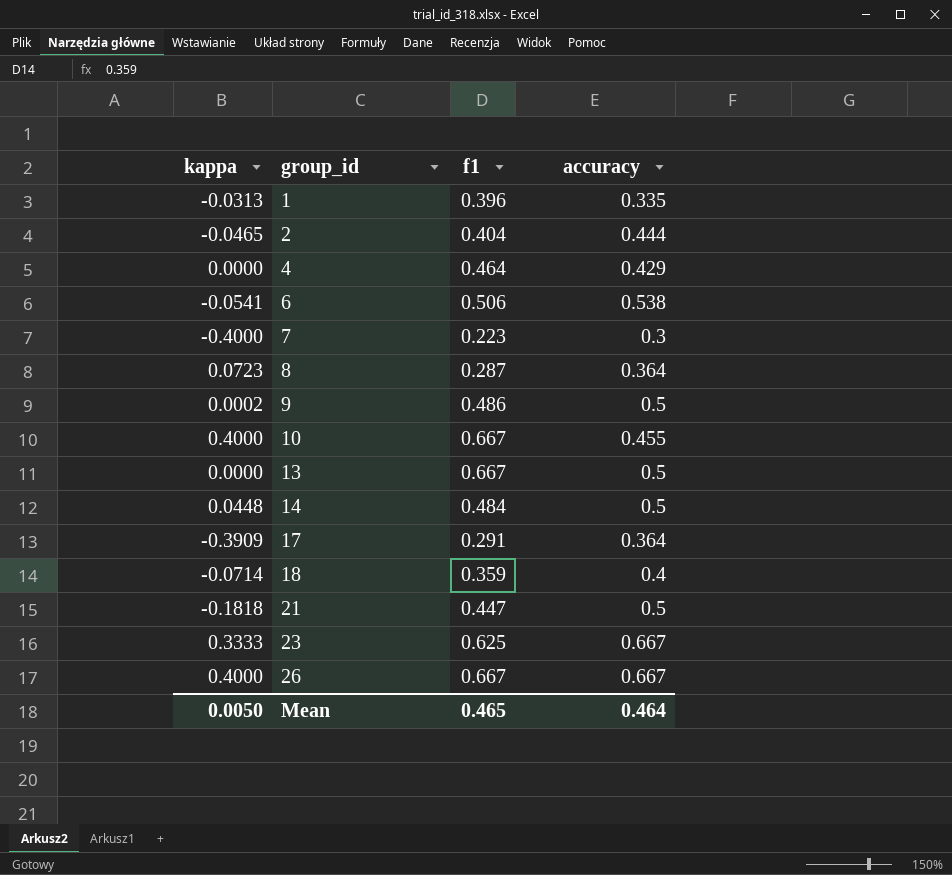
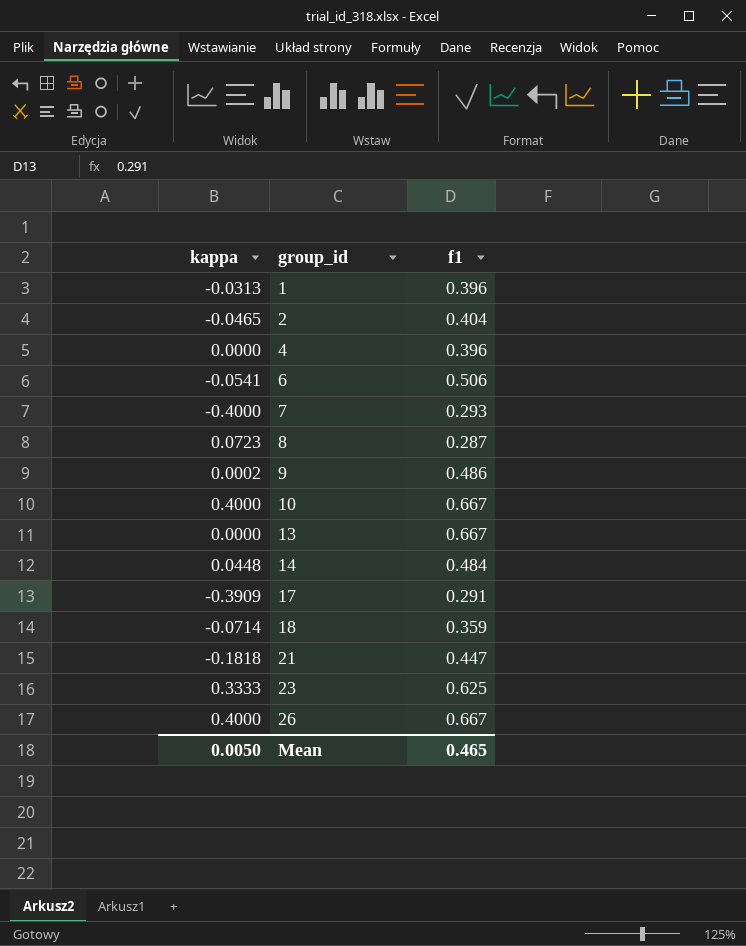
column accuracy | position: 4 -> none
4 | f1: 0.464 -> 0.396
7 | f1: 0.223 -> 0.293

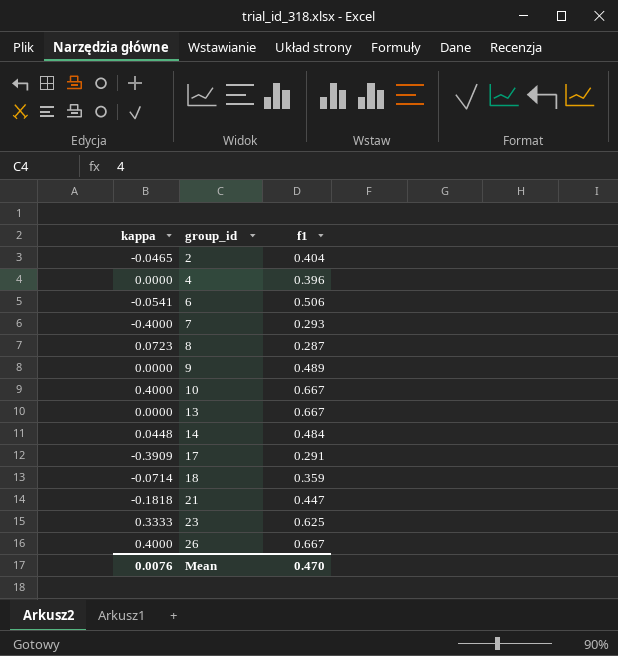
row 1: -0.0313 | 0.396 -> none
9 | kappa: 0.0002 -> 0.0000
9 | f1: 0.486 -> 0.489
Mean | kappa: 0.0050 -> 0.0076
Mean | f1: 0.465 -> 0.470

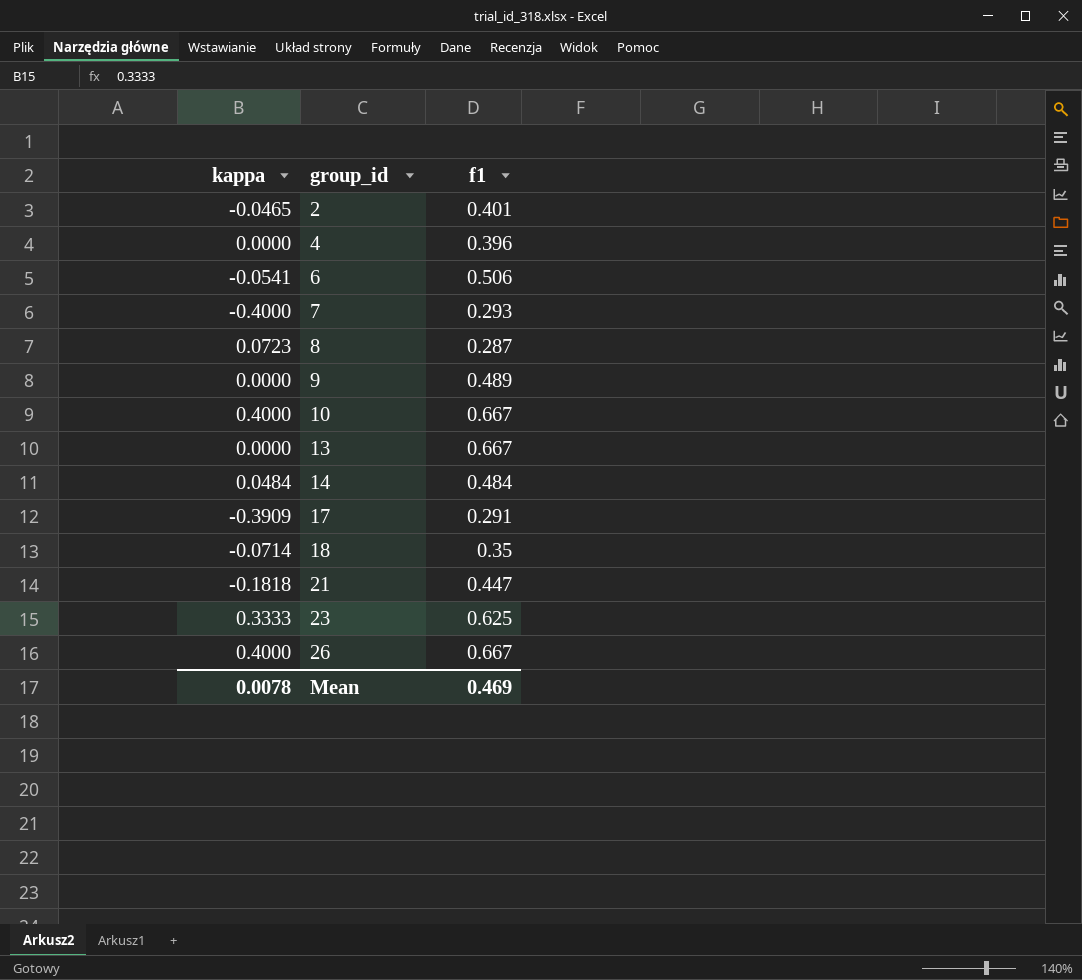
2 | f1: 0.404 -> 0.401
14 | kappa: 0.0448 -> 0.0484
18 | f1: 0.359 -> 0.35
Mean | kappa: 0.0076 -> 0.0078
Mean | f1: 0.470 -> 0.469

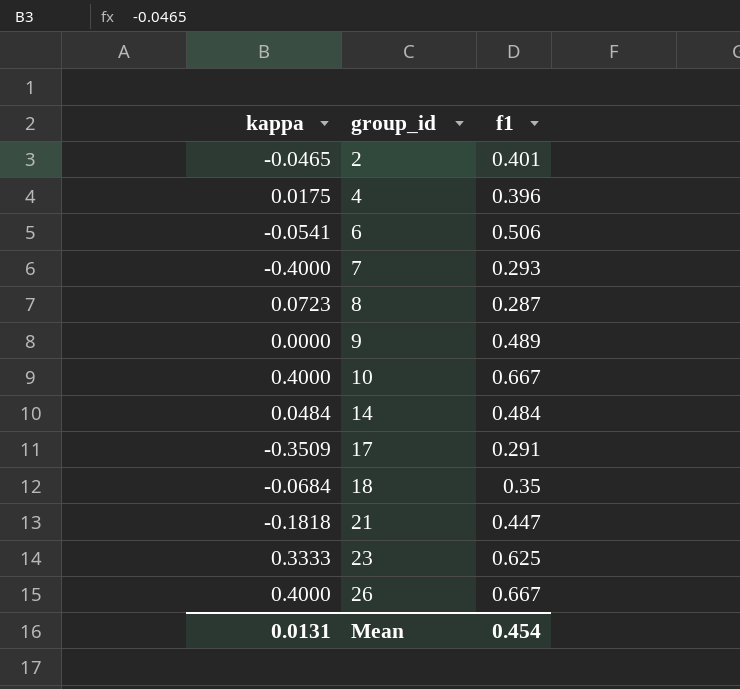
row 13: 0.0000 | 0.667 -> none
4 | kappa: 0.0000 -> 0.0175
17 | kappa: -0.3909 -> -0.3509
18 | kappa: -0.0714 -> -0.0684
Mean | kappa: 0.0078 -> 0.0131
Mean | f1: 0.469 -> 0.454

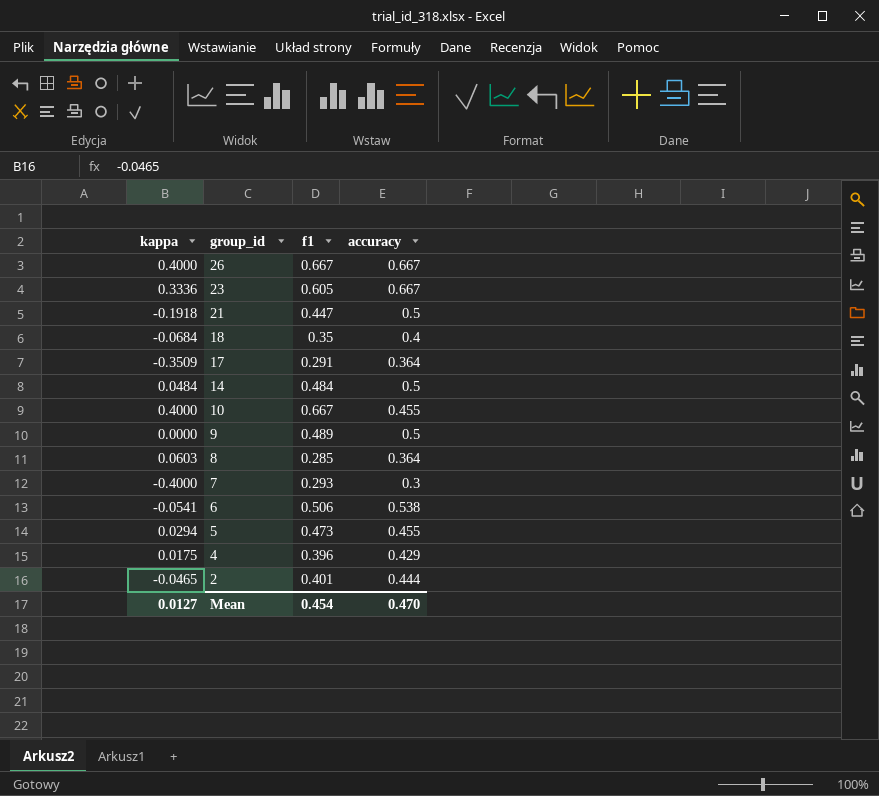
row order: group_id ascending -> group_id descending
column accuracy | position: none -> 4
23 | kappa: 0.3333 -> 0.3336
23 | f1: 0.625 -> 0.605
21 | kappa: -0.1818 -> -0.1918
8 | kappa: 0.0723 -> 0.0603
8 | f1: 0.287 -> 0.285
row 5: none -> 0.0294 | 0.473 | 0.455
Mean | kappa: 0.0131 -> 0.0127

